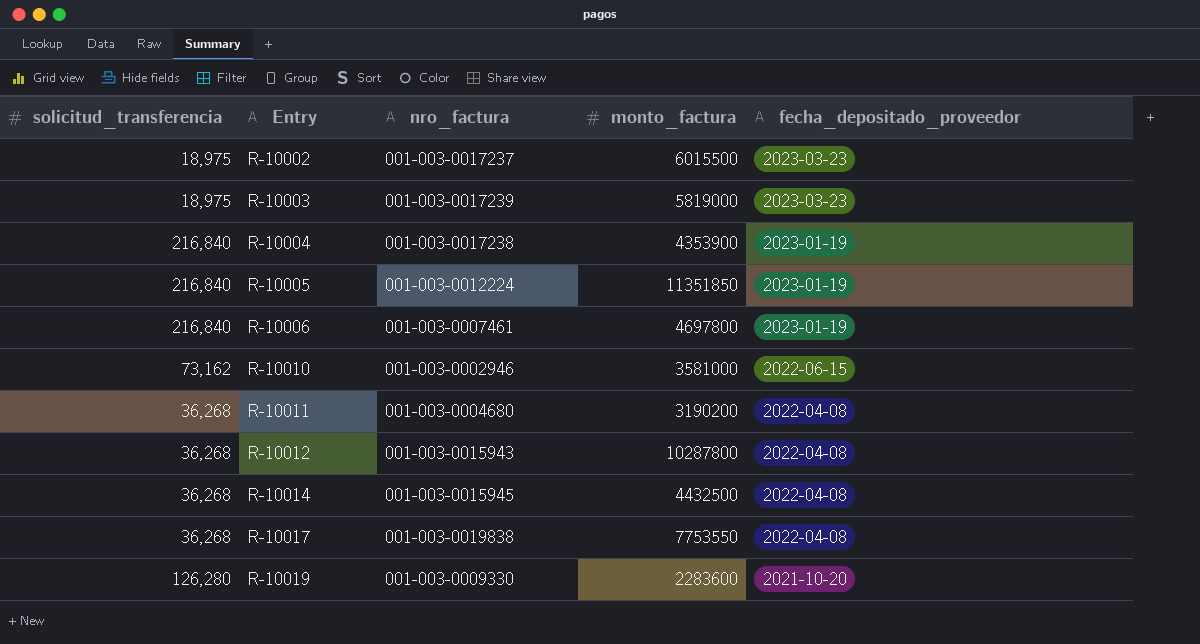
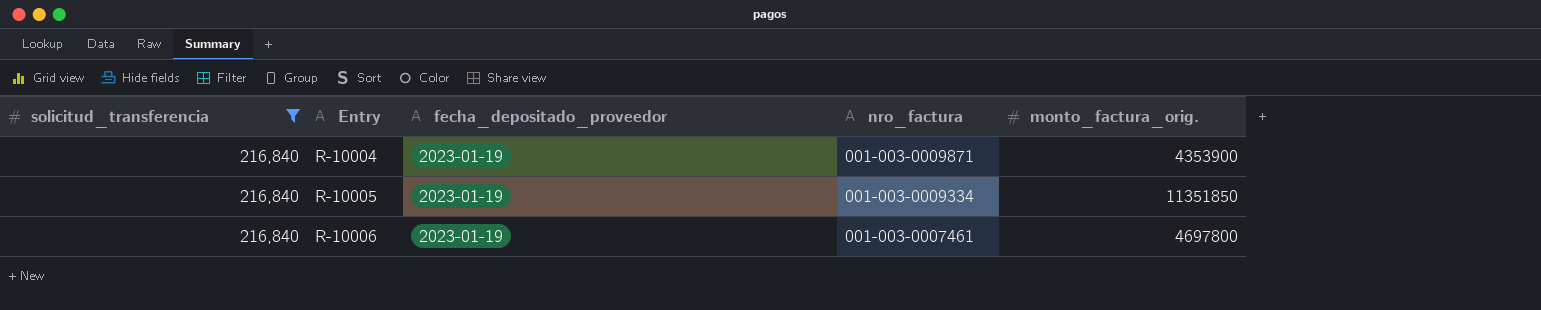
filter: none -> solicitud_transferencia = 216,840
column fecha_depositado_proveedor | position: 5 -> 3
column name: monto_factura -> monto_factura_orig.
R-10004 | nro_factura: 001-003-0017238 -> 001-003-0009871
R-10005 | nro_factura: 001-003-0012224 -> 001-003-0009334

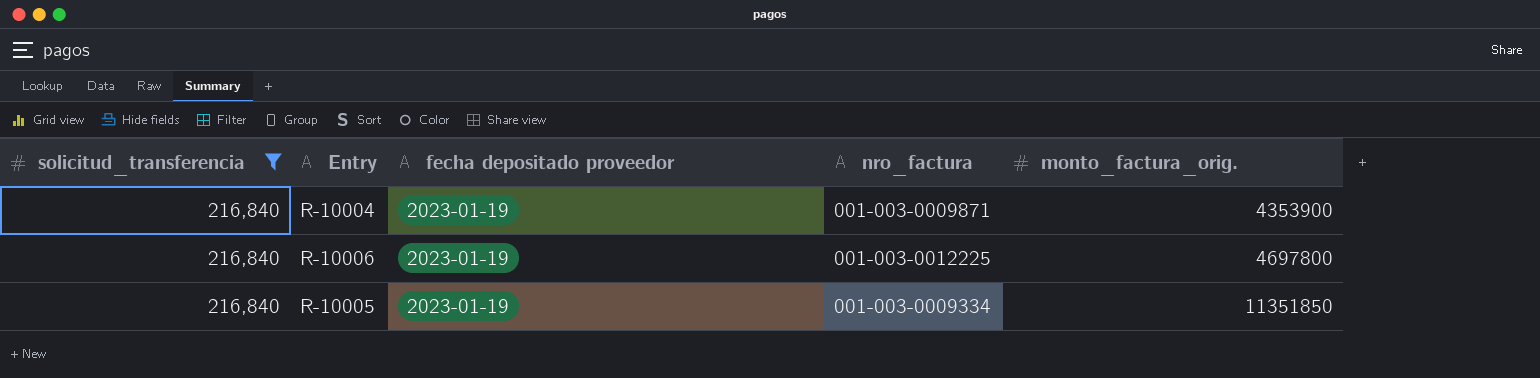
row order: Entry ascending -> monto_factura_orig. ascending
column name: fecha_depositado_proveedor -> fecha depositado proveedor
R-10006 | nro_factura: 001-003-0007461 -> 001-003-0012225

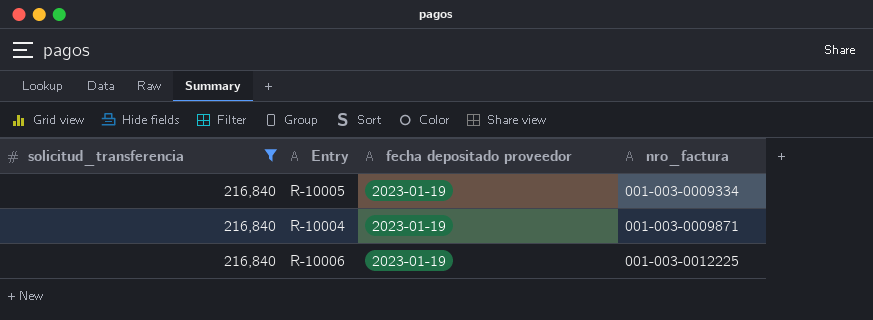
row order: monto_factura_orig. ascending -> nro_factura ascending
column monto_factura_orig. | position: 5 -> none

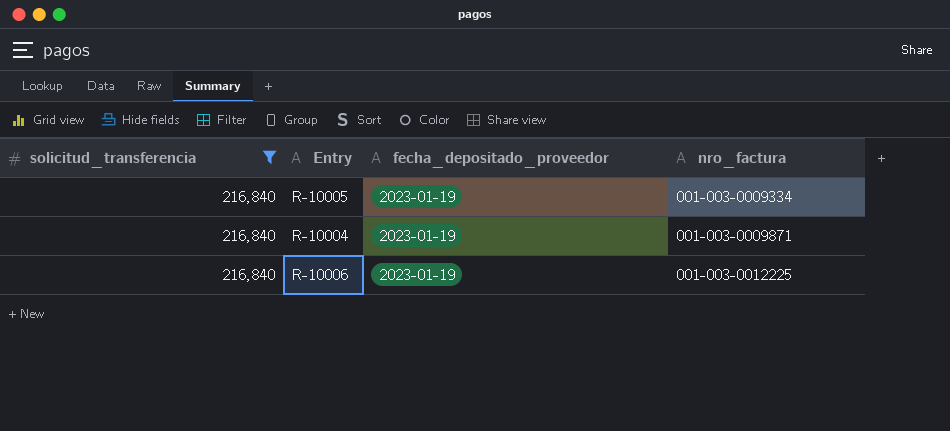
column name: fecha depositado proveedor -> fecha_depositado_proveedor

